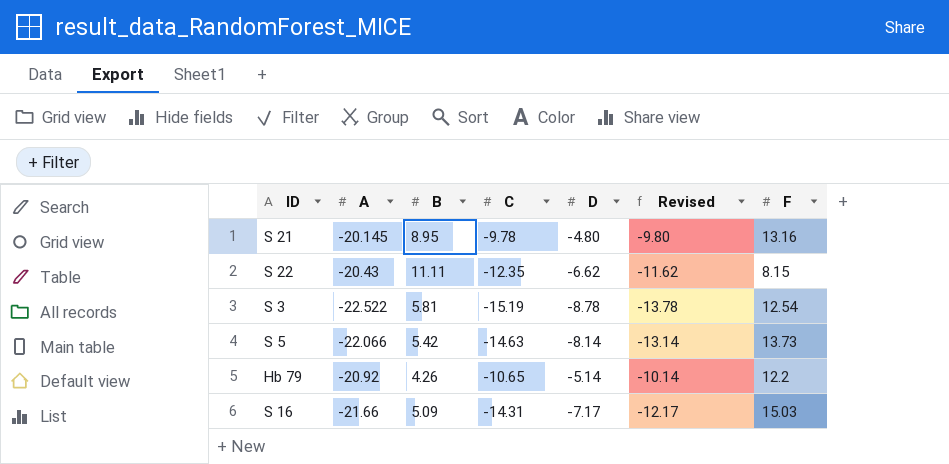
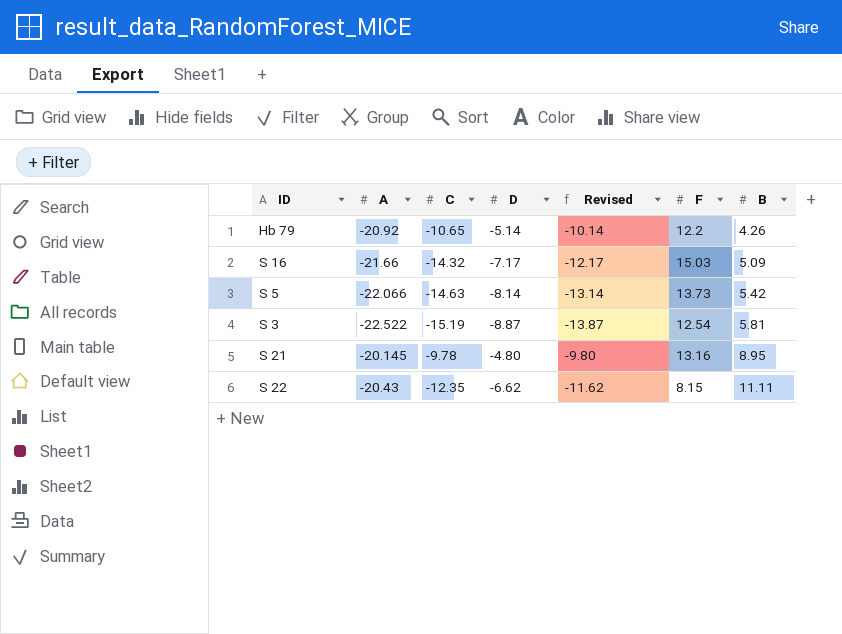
row order: none -> B ascending
column B | position: 3 -> 7
S 16 | C: -14.31 -> -14.32
S 3 | D: -8.78 -> -8.87
S 3 | Revised: -13.78 -> -13.87

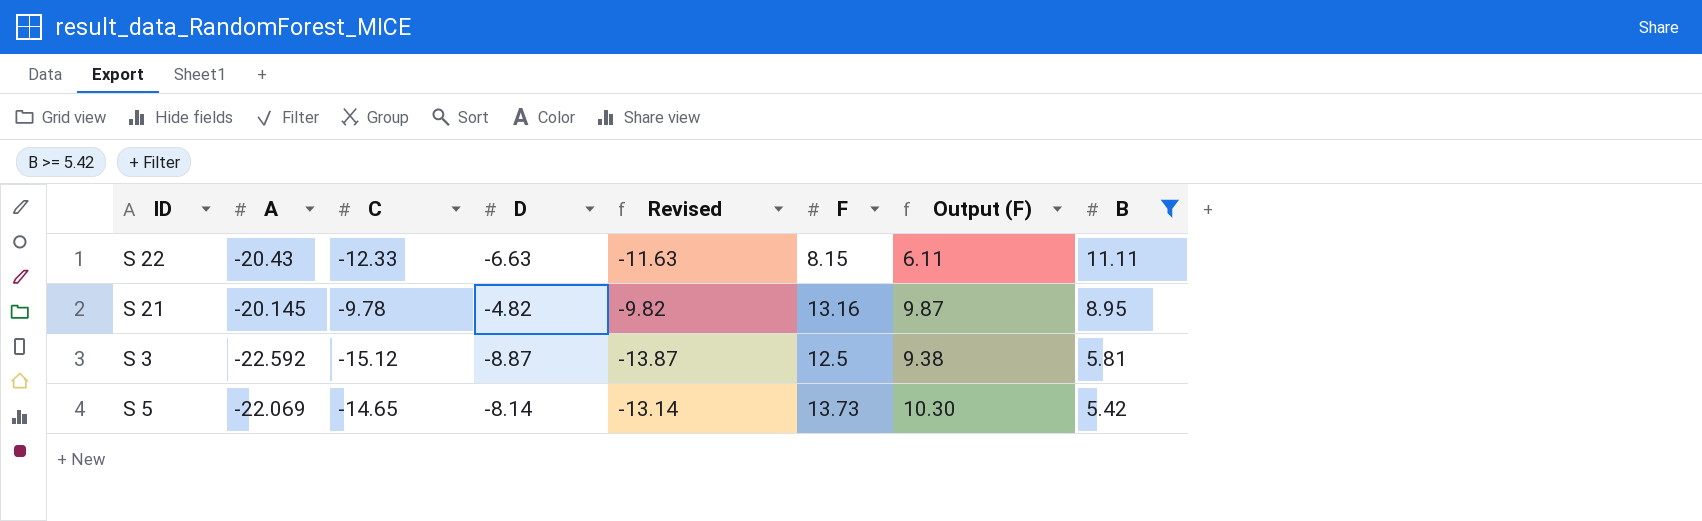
filter: none -> B >= 5.42
row order: B ascending -> B descending
column Output (F) | formula: none -> [F] * 0.75
S 22 | C: -12.35 -> -12.33
S 22 | D: -6.62 -> -6.63
S 22 | Revised: -11.62 -> -11.63
S 21 | D: -4.80 -> -4.82
S 21 | Revised: -9.80 -> -9.82
S 3 | A: -22.522 -> -22.592
S 3 | C: -15.19 -> -15.12
S 3 | F: 12.54 -> 12.5
S 5 | A: -22.066 -> -22.069
S 5 | C: -14.63 -> -14.65

